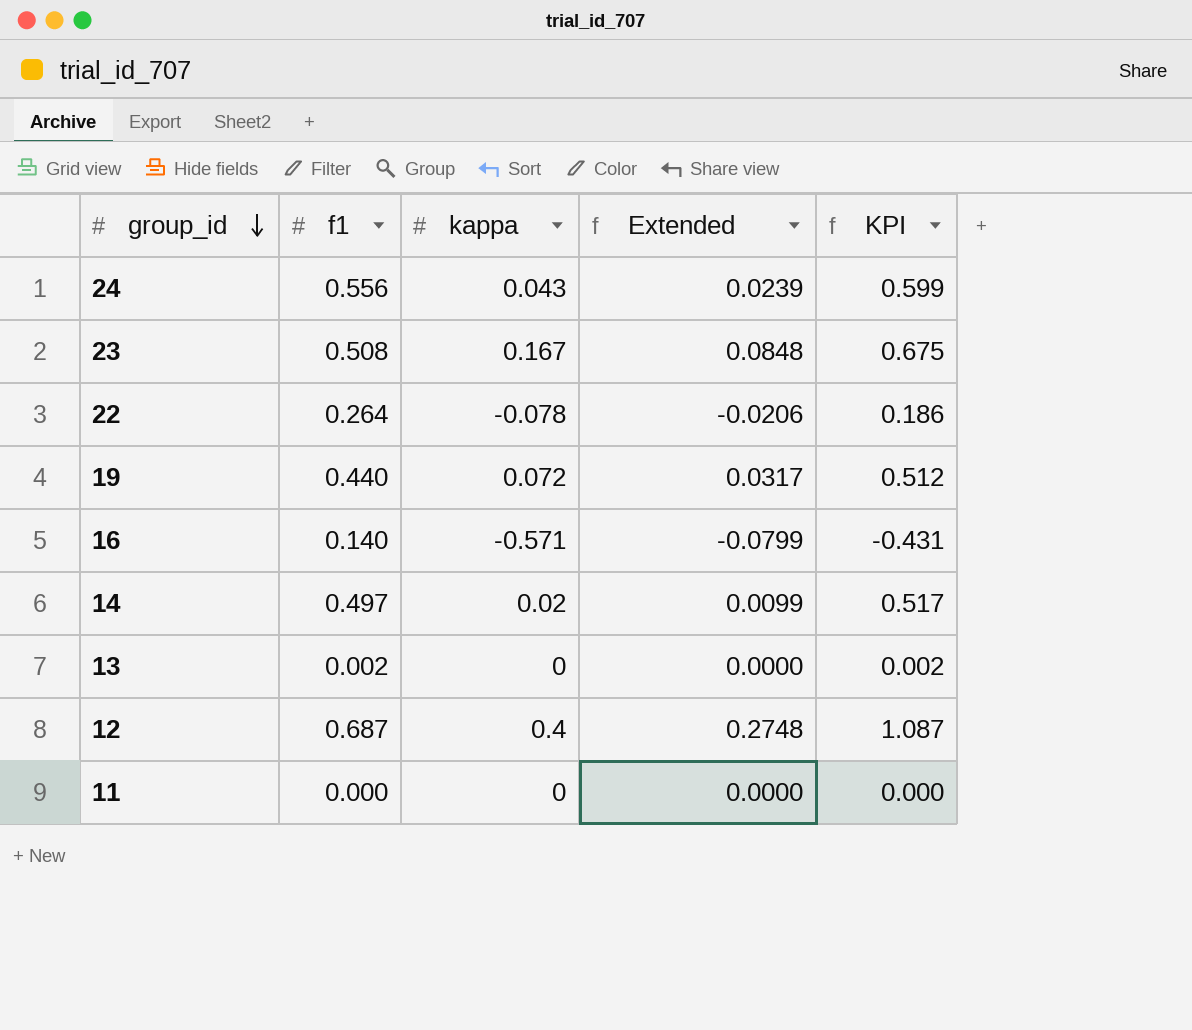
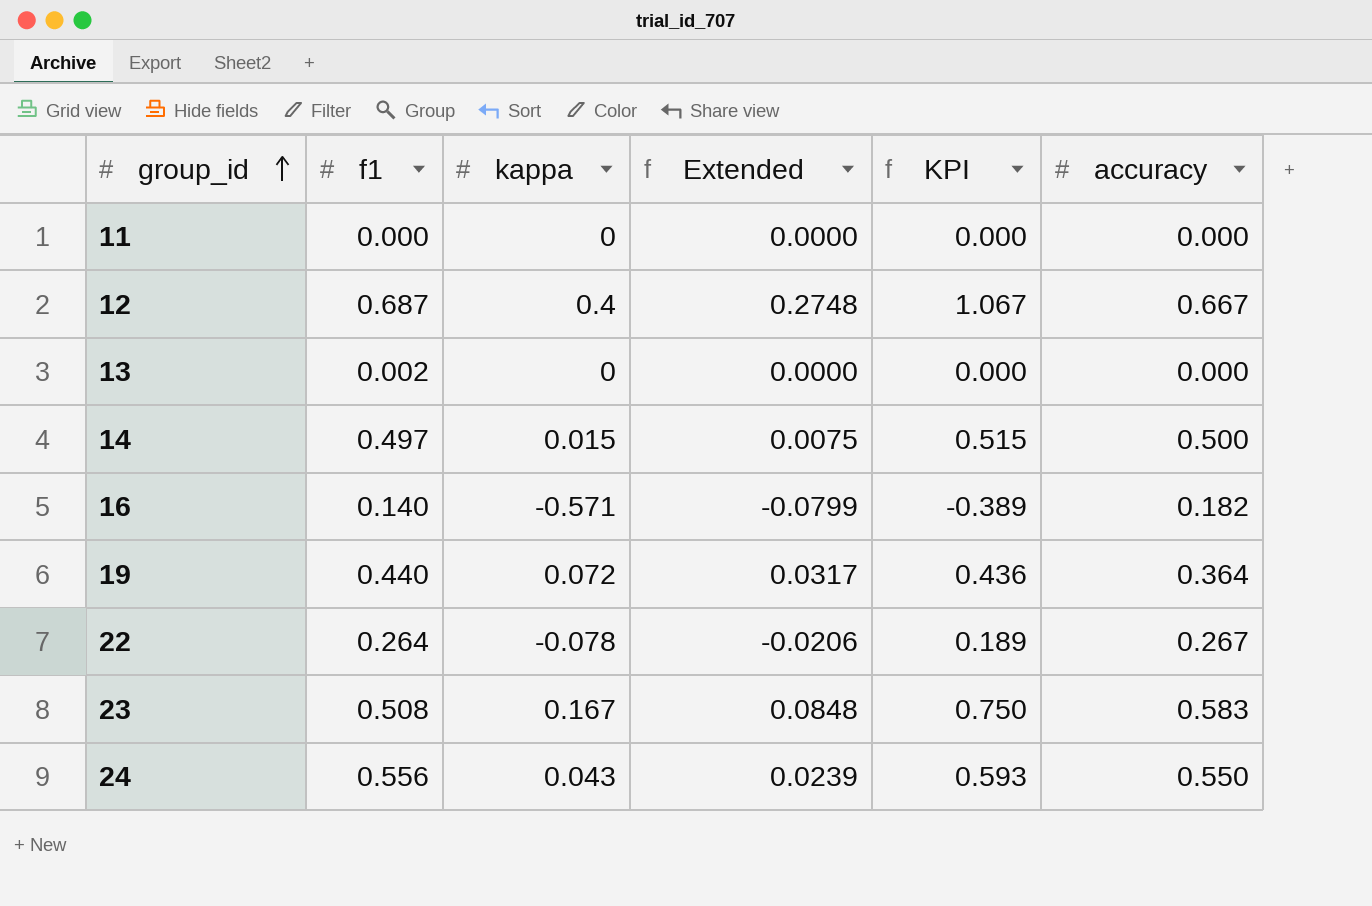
row order: group_id descending -> group_id ascending
column KPI | formula: [f1] + [kappa] -> [kappa] + [accuracy]
column accuracy | position: none -> 6
14 | kappa: 0.02 -> 0.015
14 | Extended: 0.0099 -> 0.0075

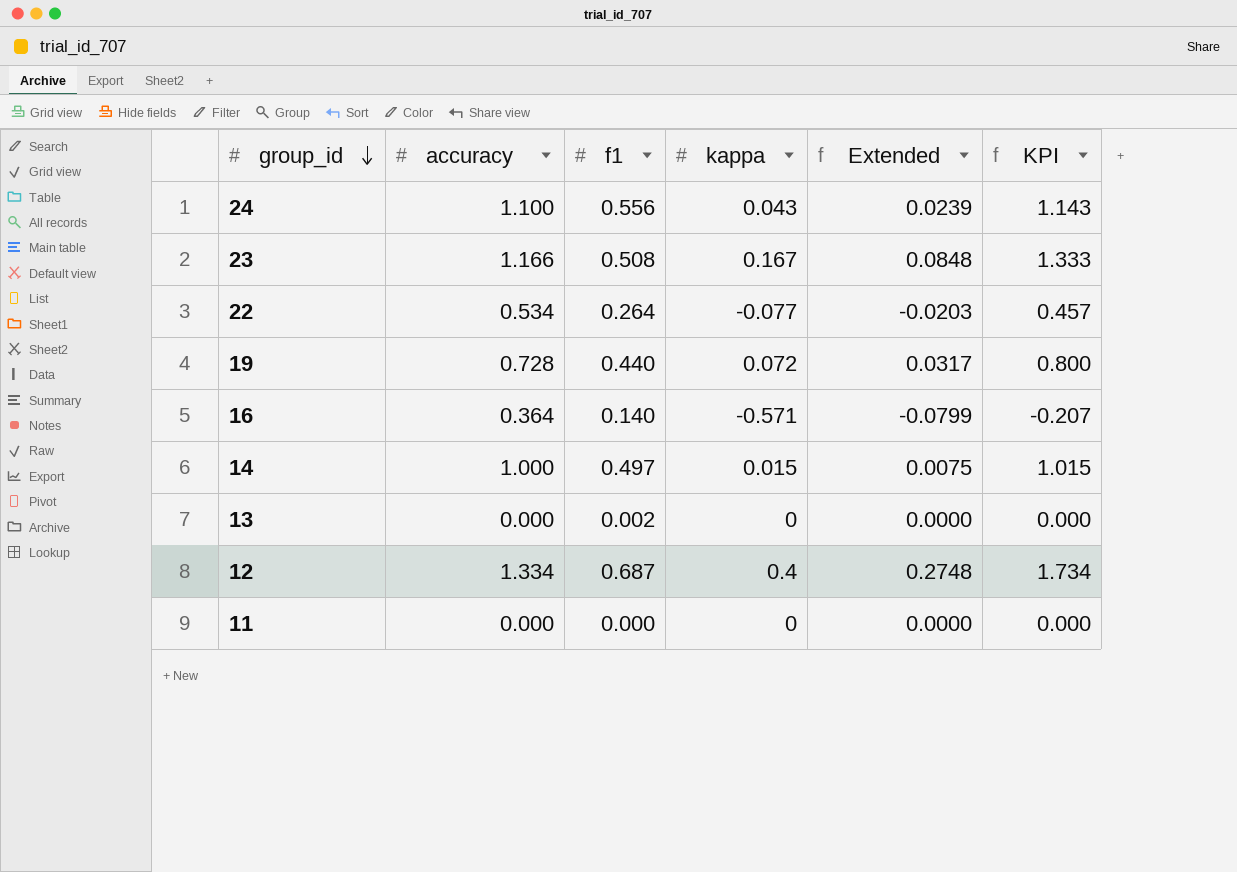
row order: group_id ascending -> group_id descending
column accuracy | position: 6 -> 2
24 | accuracy: 0.550 -> 1.100
24 | KPI: 0.593 -> 1.143
23 | accuracy: 0.583 -> 1.166
23 | KPI: 0.750 -> 1.333
22 | accuracy: 0.267 -> 0.534
22 | kappa: -0.078 -> -0.077
22 | Extended: -0.0206 -> -0.0203
22 | KPI: 0.189 -> 0.457
19 | accuracy: 0.364 -> 0.728
19 | KPI: 0.436 -> 0.800
16 | accuracy: 0.182 -> 0.364
16 | KPI: -0.389 -> -0.207
14 | accuracy: 0.500 -> 1.000
14 | KPI: 0.515 -> 1.015
12 | accuracy: 0.667 -> 1.334
12 | KPI: 1.067 -> 1.734

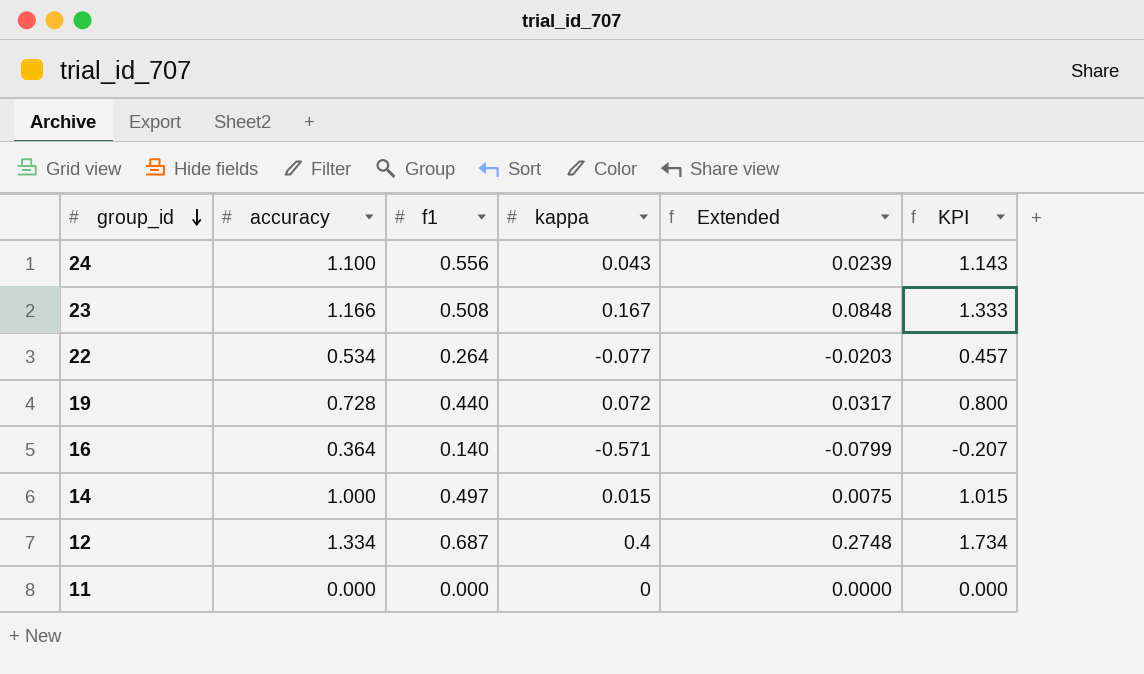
row 13: 0.000 | 0.002 | 0 | 0.0000 | 0.000 -> none

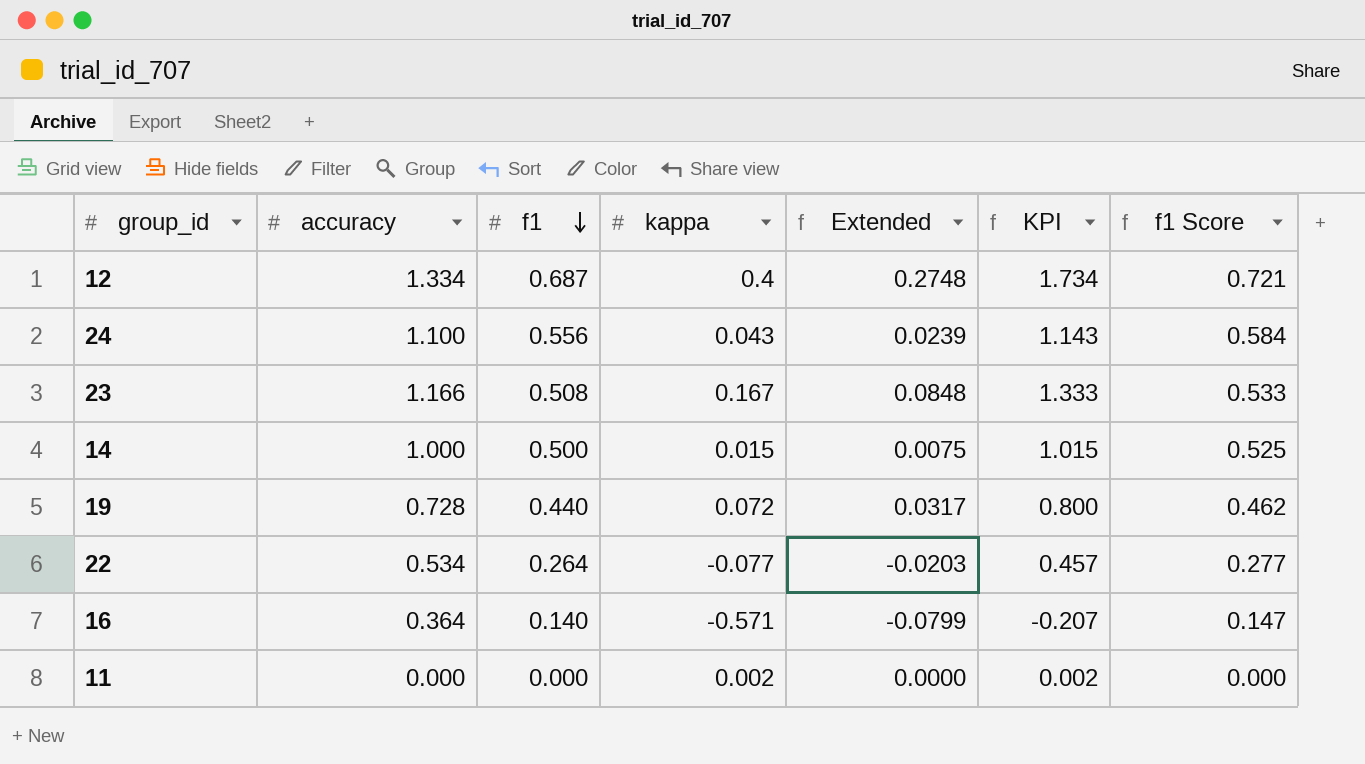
row order: group_id descending -> f1 descending
column f1 Score | formula: none -> [f1] * 1.05
14 | f1: 0.497 -> 0.500
11 | kappa: 0 -> 0.002
11 | KPI: 0.000 -> 0.002

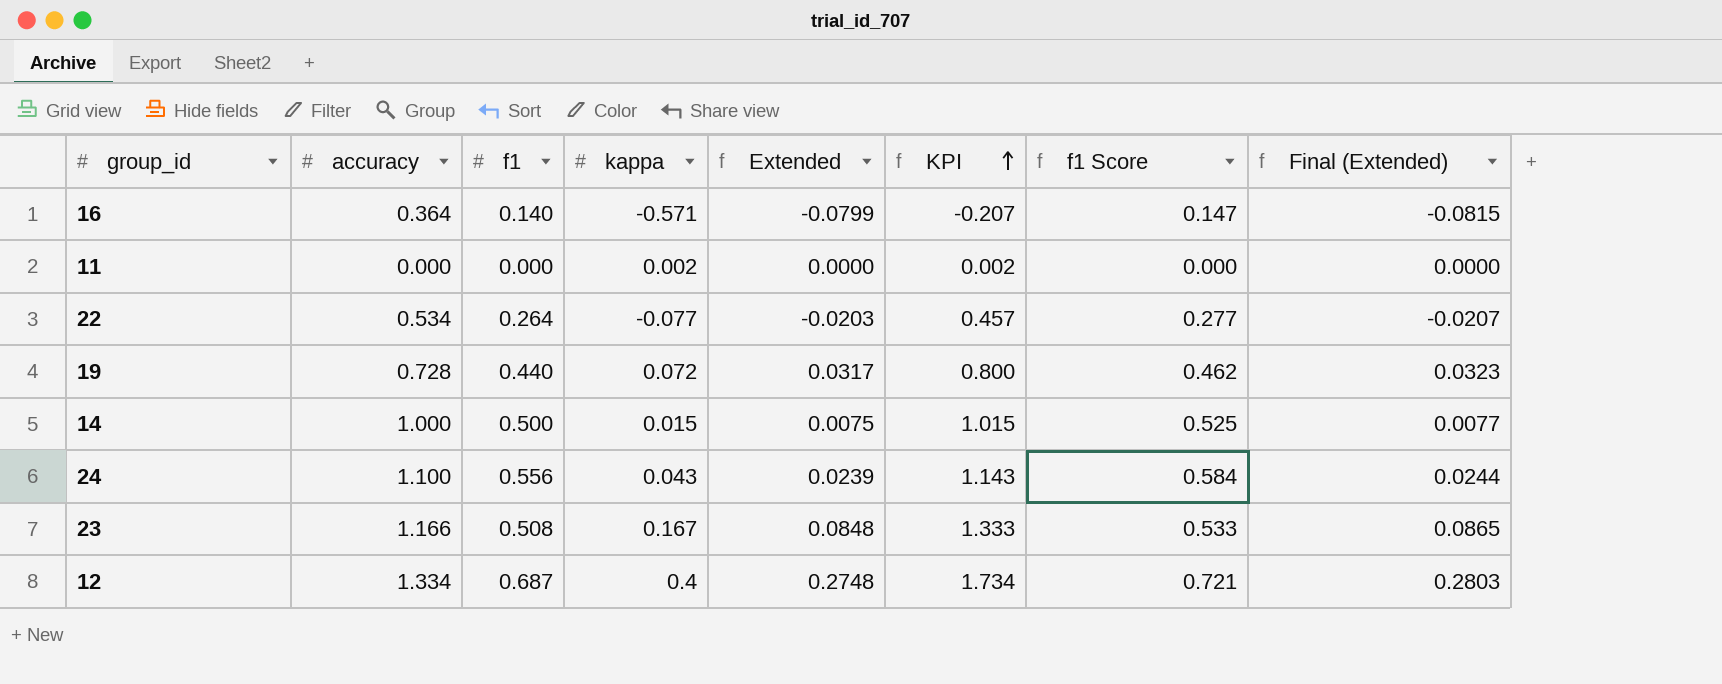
row order: f1 descending -> KPI ascending
column Final (Extended) | formula: none -> [Extended] * 1.02

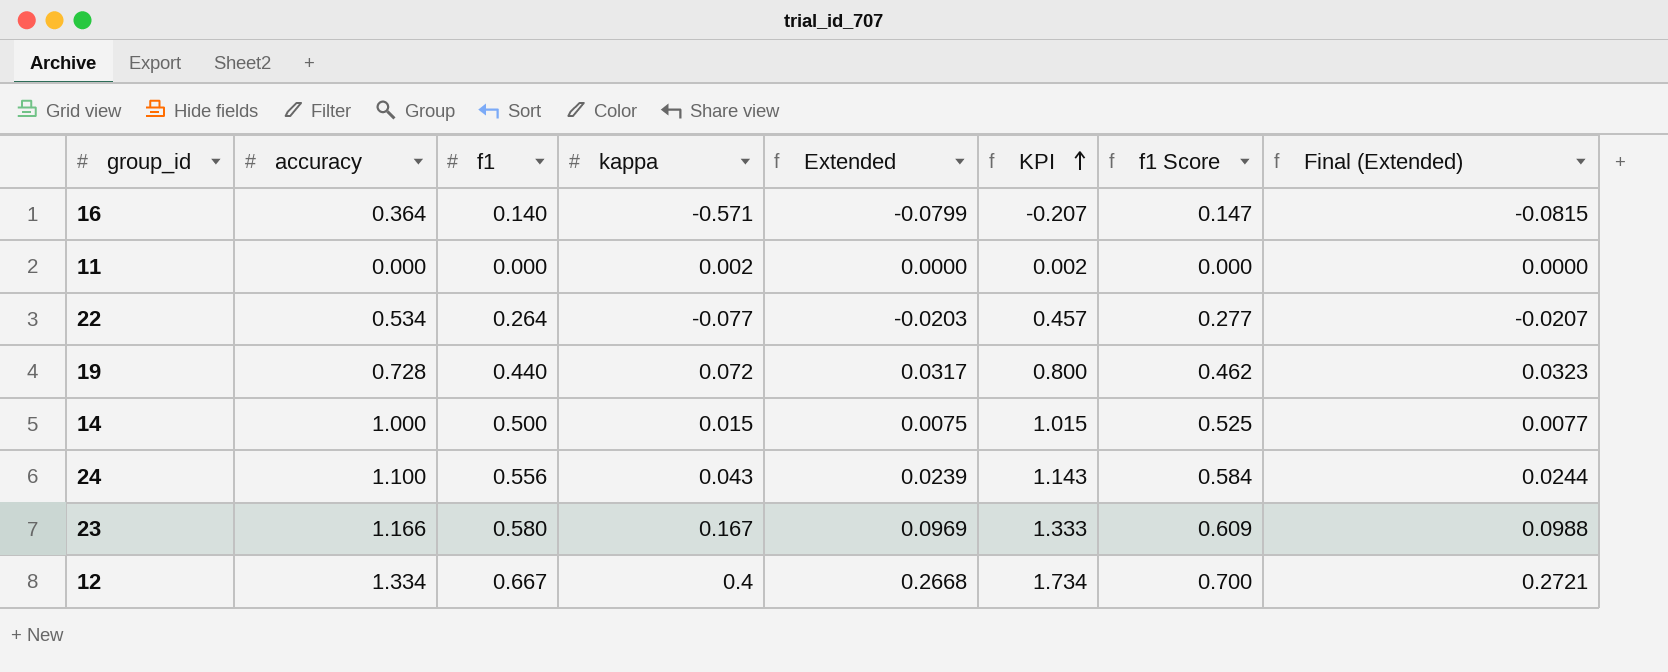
23 | f1: 0.508 -> 0.580
23 | Extended: 0.0848 -> 0.0969
23 | f1 Score: 0.533 -> 0.609
23 | Final (Extended): 0.0865 -> 0.0988
12 | f1: 0.687 -> 0.667
12 | Extended: 0.2748 -> 0.2668
12 | f1 Score: 0.721 -> 0.700
12 | Final (Extended): 0.2803 -> 0.2721

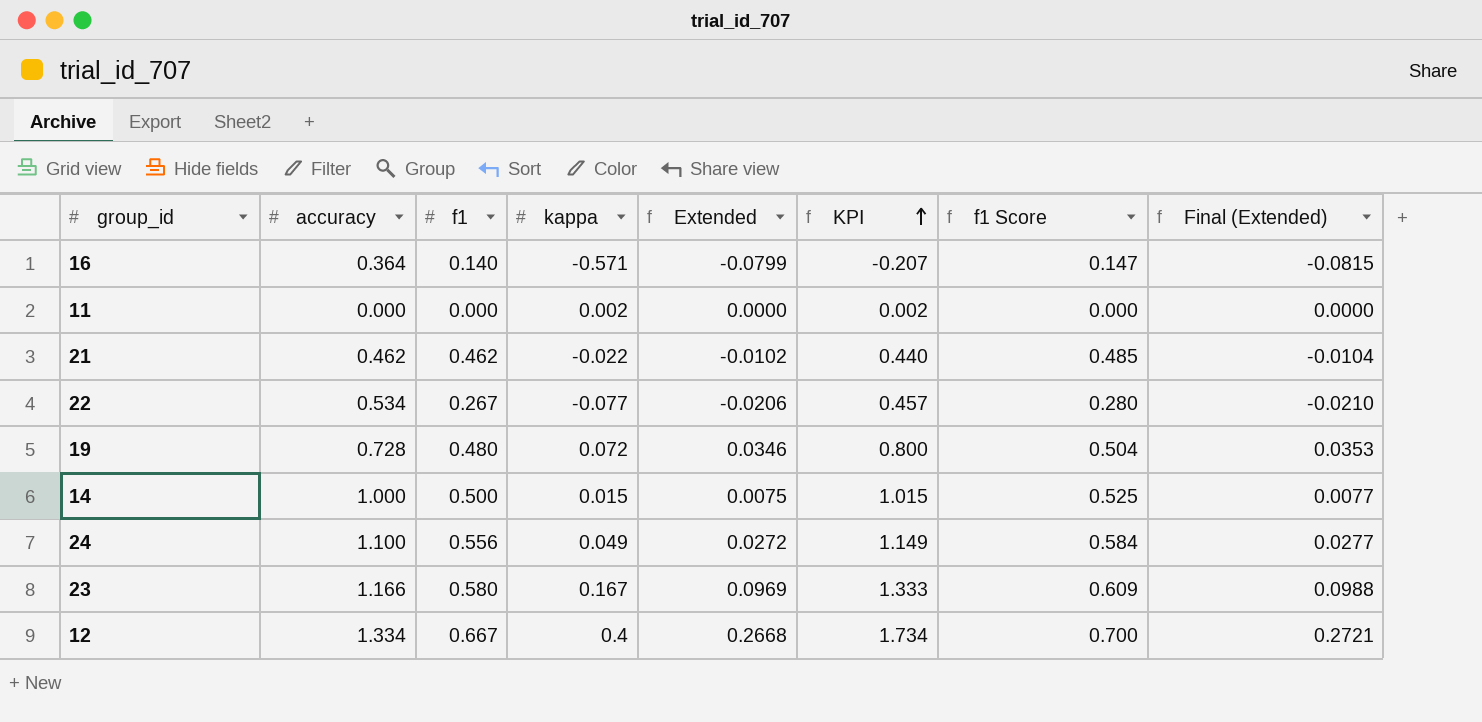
row 21: none -> 0.462 | 0.462 | -0.022 | -0.0102 | 0.440 | 0.485 | -0.0104
22 | f1: 0.264 -> 0.267
22 | Extended: -0.0203 -> -0.0206
22 | f1 Score: 0.277 -> 0.280
22 | Final (Extended): -0.0207 -> -0.0210
19 | f1: 0.440 -> 0.480
19 | Extended: 0.0317 -> 0.0346
19 | f1 Score: 0.462 -> 0.504
19 | Final (Extended): 0.0323 -> 0.0353
24 | kappa: 0.043 -> 0.049
24 | Extended: 0.0239 -> 0.0272
24 | KPI: 1.143 -> 1.149
24 | Final (Extended): 0.0244 -> 0.0277

